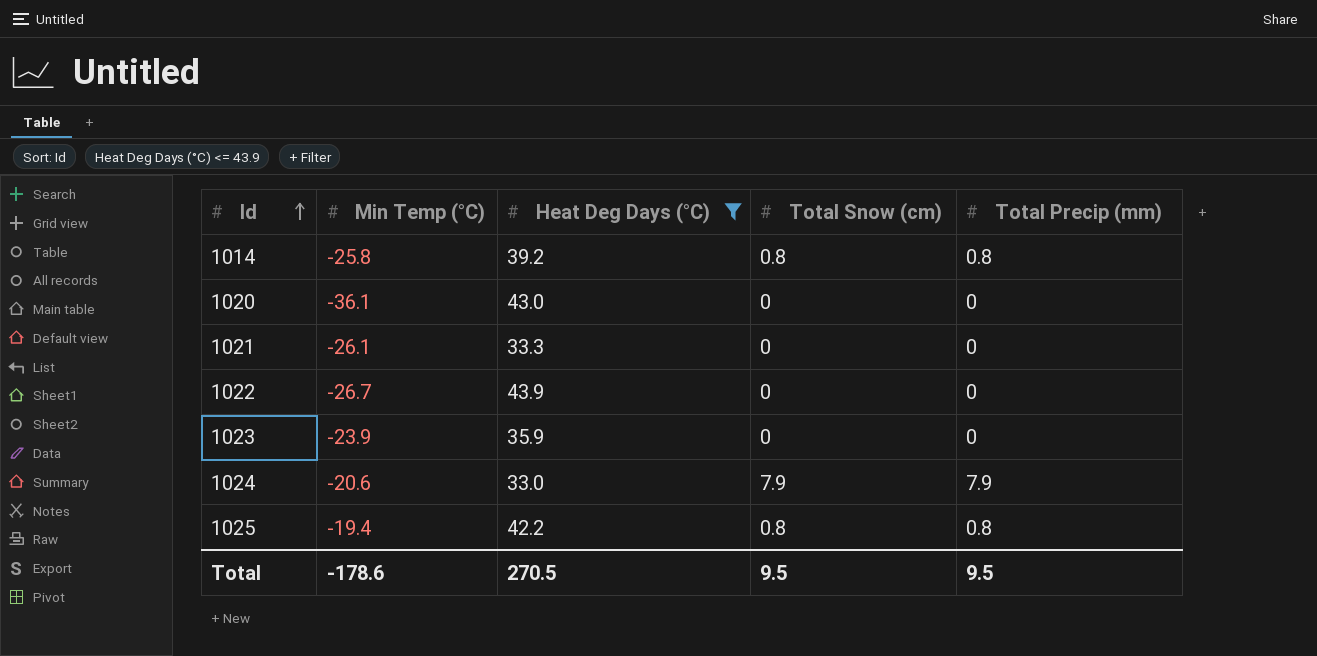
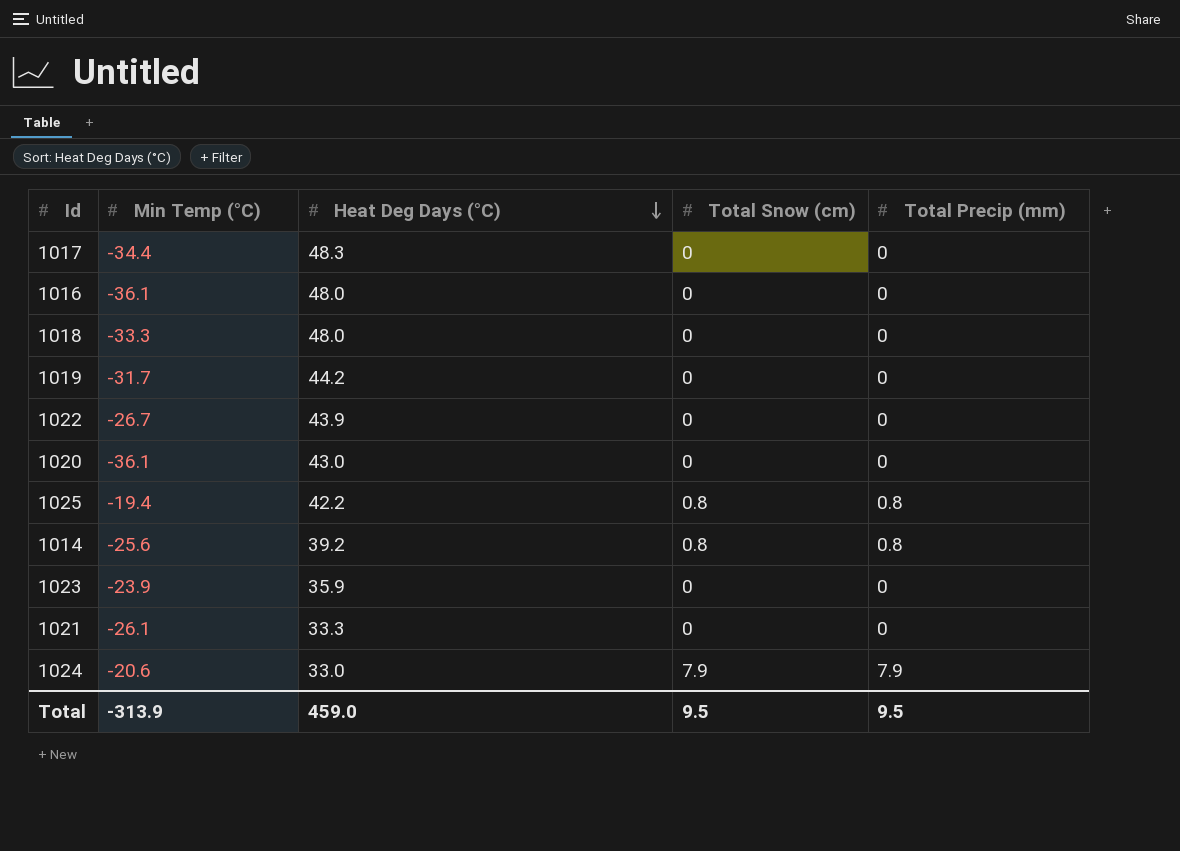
filter: Heat Deg Days (°C) <= 43.9 -> none
row order: Id ascending -> Heat Deg Days (°C) descending
1014 | Min Temp (°C): -25.8 -> -25.6
Total | Min Temp (°C): -178.6 -> -313.9
Total | Heat Deg Days (°C): 270.5 -> 459.0

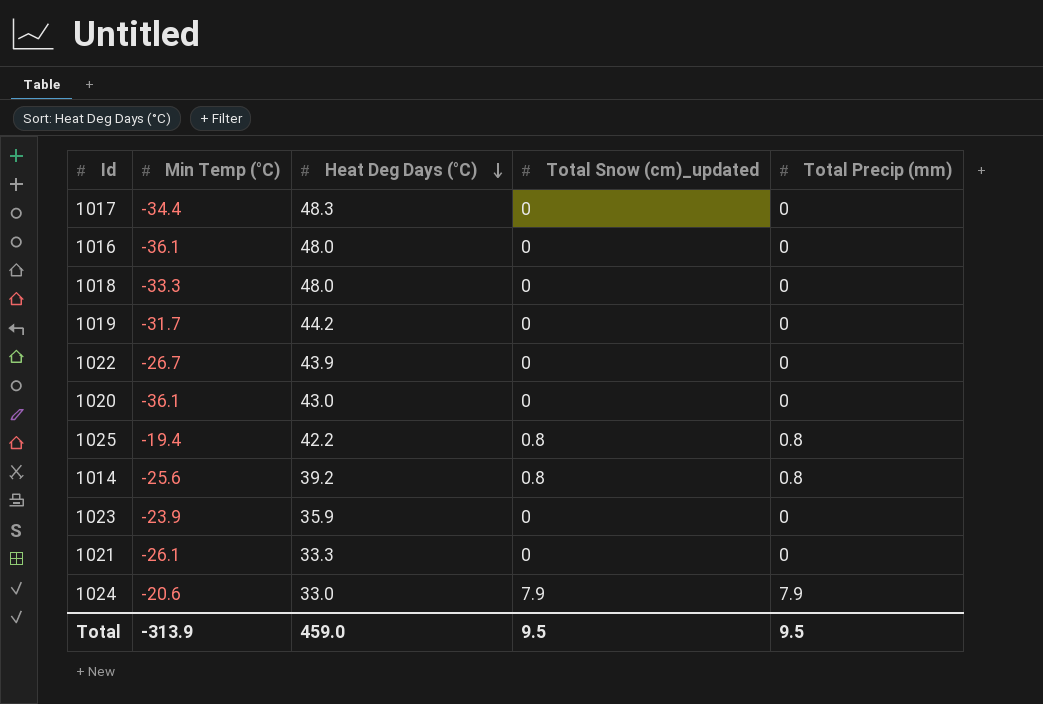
column name: Total Snow (cm) -> Total Snow (cm)_updated

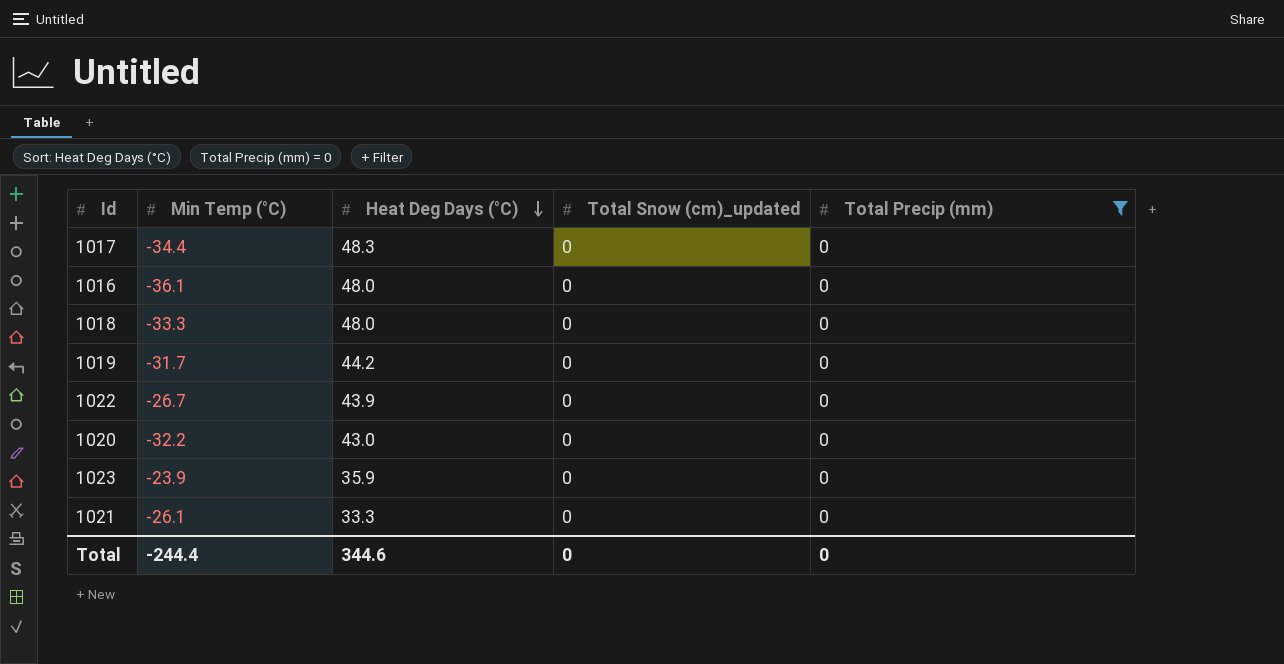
filter: none -> Total Precip (mm) = 0
1020 | Min Temp (°C): -36.1 -> -32.2
Total | Min Temp (°C): -313.9 -> -244.4
Total | Heat Deg Days (°C): 459.0 -> 344.6
Total | Total Snow (cm)_updated: 9.5 -> 0
Total | Total Precip (mm): 9.5 -> 0

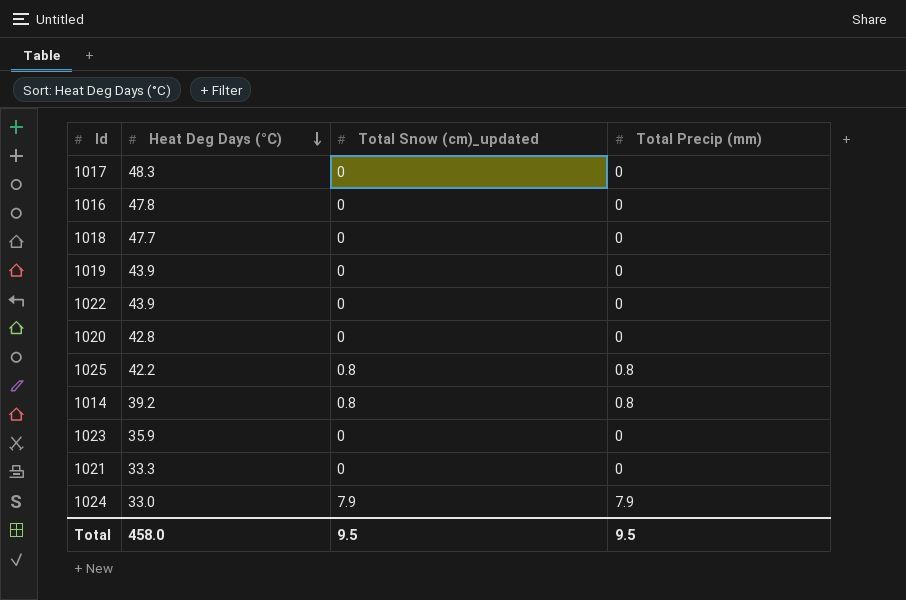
filter: Total Precip (mm) = 0 -> none
column Min Temp (°C) | position: 2 -> none
1016 | Heat Deg Days (°C): 48.0 -> 47.8
1018 | Heat Deg Days (°C): 48.0 -> 47.7
1019 | Heat Deg Days (°C): 44.2 -> 43.9
1020 | Heat Deg Days (°C): 43.0 -> 42.8
Total | Heat Deg Days (°C): 344.6 -> 458.0
Total | Total Snow (cm)_updated: 0 -> 9.5
Total | Total Precip (mm): 0 -> 9.5

